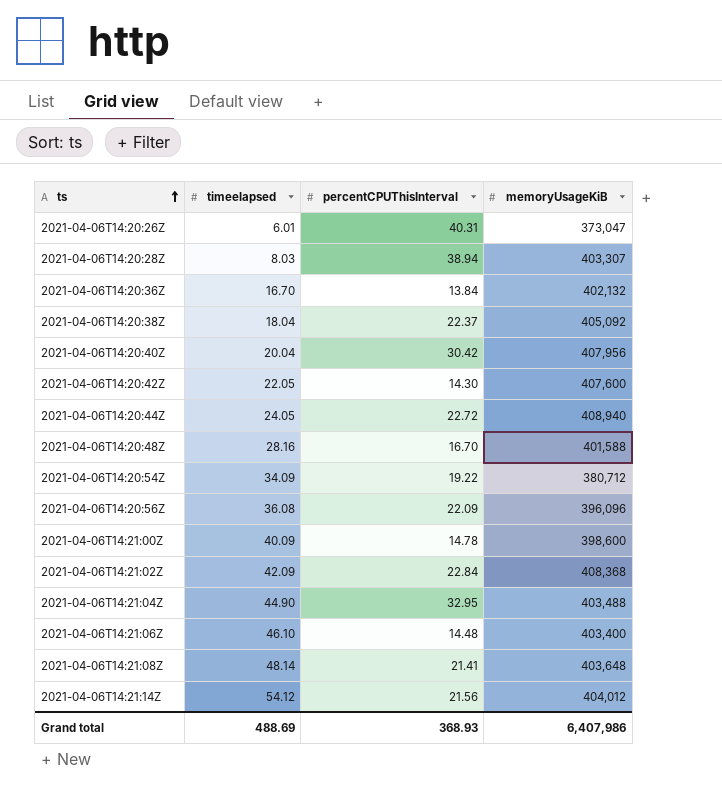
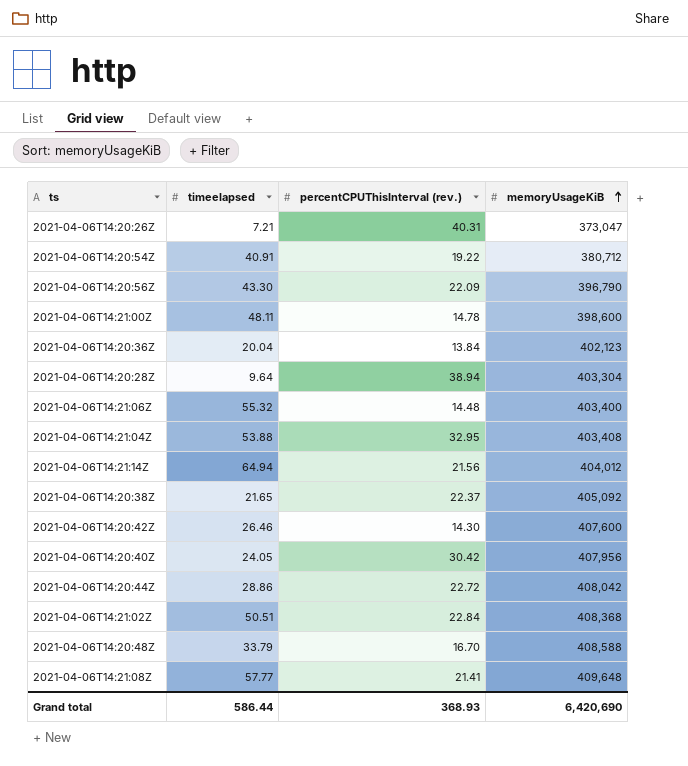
row order: ts ascending -> memoryUsageKiB ascending
column name: percentCPUThisInterval -> percentCPUThisInterval (rev.)
2021-04-06T14:20:26Z | timeelapsed: 6.01 -> 7.21
2021-04-06T14:20:54Z | timeelapsed: 34.09 -> 40.91
2021-04-06T14:20:56Z | timeelapsed: 36.08 -> 43.30
2021-04-06T14:20:56Z | memoryUsageKiB: 396,096 -> 396,790
2021-04-06T14:21:00Z | timeelapsed: 40.09 -> 48.11
2021-04-06T14:20:36Z | timeelapsed: 16.70 -> 20.04
2021-04-06T14:20:36Z | memoryUsageKiB: 402,132 -> 402,123
2021-04-06T14:20:28Z | timeelapsed: 8.03 -> 9.64
2021-04-06T14:20:28Z | memoryUsageKiB: 403,307 -> 403,304
2021-04-06T14:21:06Z | timeelapsed: 46.10 -> 55.32
2021-04-06T14:21:04Z | timeelapsed: 44.90 -> 53.88
2021-04-06T14:21:04Z | memoryUsageKiB: 403,488 -> 403,408
2021-04-06T14:21:14Z | timeelapsed: 54.12 -> 64.94
2021-04-06T14:20:38Z | timeelapsed: 18.04 -> 21.65
2021-04-06T14:20:42Z | timeelapsed: 22.05 -> 26.46
2021-04-06T14:20:40Z | timeelapsed: 20.04 -> 24.05
2021-04-06T14:20:44Z | timeelapsed: 24.05 -> 28.86
2021-04-06T14:20:44Z | memoryUsageKiB: 408,940 -> 408,042
2021-04-06T14:21:02Z | timeelapsed: 42.09 -> 50.51
2021-04-06T14:20:48Z | timeelapsed: 28.16 -> 33.79
2021-04-06T14:20:48Z | memoryUsageKiB: 401,588 -> 408,588
2021-04-06T14:21:08Z | timeelapsed: 48.14 -> 57.77
2021-04-06T14:21:08Z | memoryUsageKiB: 403,648 -> 409,648
Grand total | timeelapsed: 488.69 -> 586.44
Grand total | memoryUsageKiB: 6,407,986 -> 6,420,690

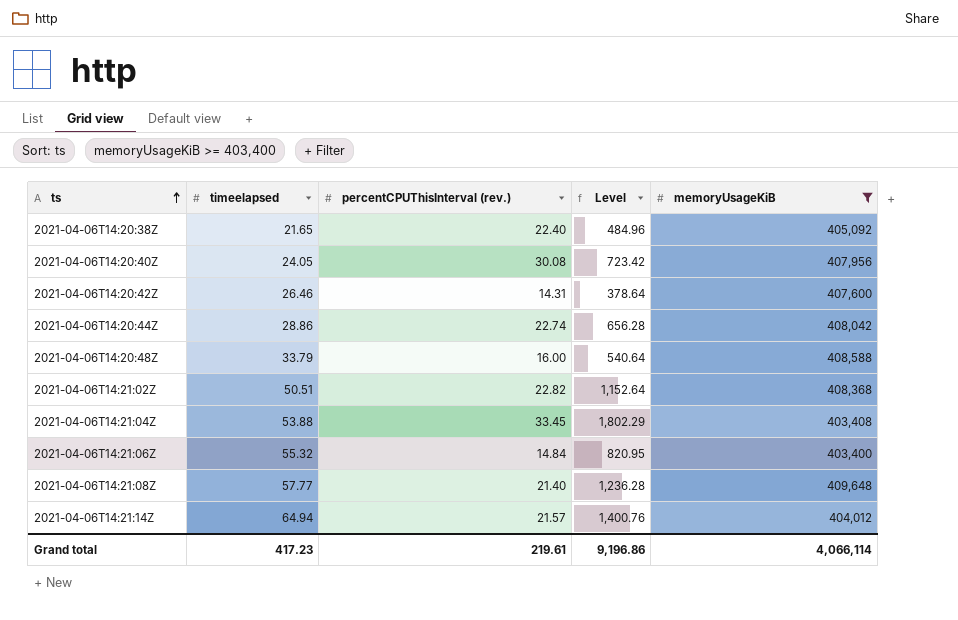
filter: none -> memoryUsageKiB >= 403,400
row order: memoryUsageKiB ascending -> ts ascending
column Level | formula: none -> [timeelapsed] * [percentCPUThisInterval (rev.)]
2021-04-06T14:20:38Z | percentCPUThisInterval (rev.): 22.37 -> 22.40
2021-04-06T14:20:40Z | percentCPUThisInterval (rev.): 30.42 -> 30.08
2021-04-06T14:20:42Z | percentCPUThisInterval (rev.): 14.30 -> 14.31
2021-04-06T14:20:44Z | percentCPUThisInterval (rev.): 22.72 -> 22.74
2021-04-06T14:20:48Z | percentCPUThisInterval (rev.): 16.70 -> 16.00
2021-04-06T14:21:02Z | percentCPUThisInterval (rev.): 22.84 -> 22.82
2021-04-06T14:21:04Z | percentCPUThisInterval (rev.): 32.95 -> 33.45
2021-04-06T14:21:06Z | percentCPUThisInterval (rev.): 14.48 -> 14.84
2021-04-06T14:21:08Z | percentCPUThisInterval (rev.): 21.41 -> 21.40
2021-04-06T14:21:14Z | percentCPUThisInterval (rev.): 21.56 -> 21.57
Grand total | timeelapsed: 586.44 -> 417.23
Grand total | percentCPUThisInterval (rev.): 368.93 -> 219.61
Grand total | memoryUsageKiB: 6,420,690 -> 4,066,114

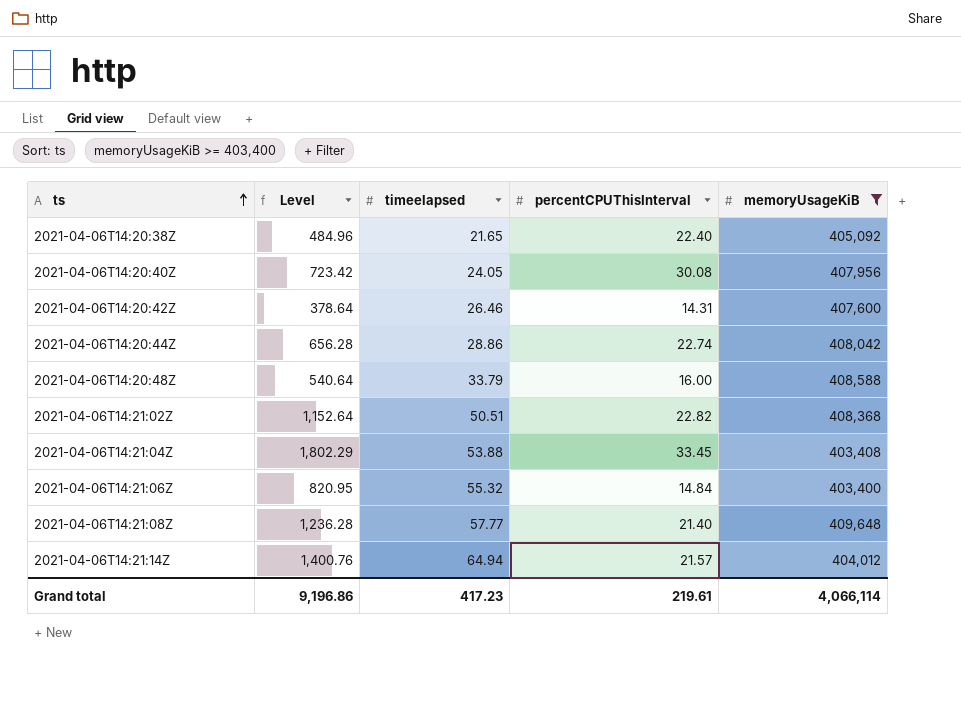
column Level | position: 4 -> 2
column name: percentCPUThisInterval (rev.) -> percentCPUThisInterval

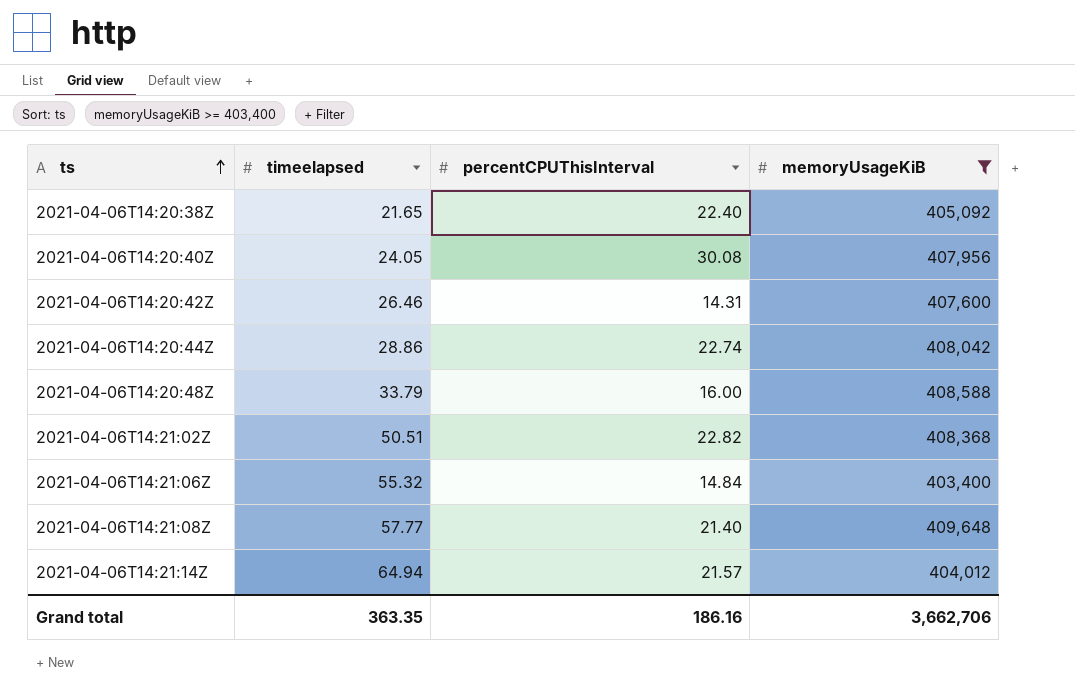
column Level | formula: [timeelapsed] * [percentCPUThisInterval] -> none
row 2021-04-06T14:21:04Z: 1,802.29 | 53.88 | 33.45 | 403,408 -> none
Grand total | timeelapsed: 417.23 -> 363.35
Grand total | percentCPUThisInterval: 219.61 -> 186.16
Grand total | memoryUsageKiB: 4,066,114 -> 3,662,706

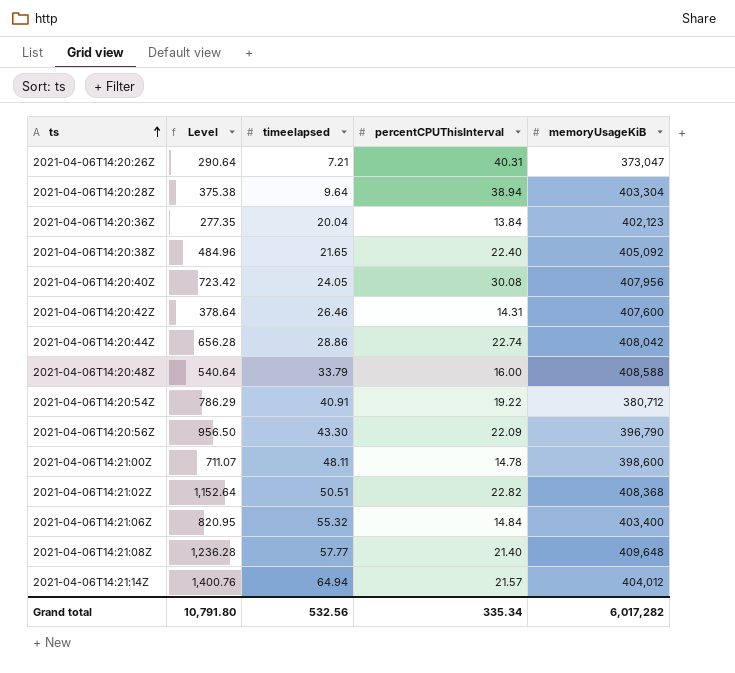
filter: memoryUsageKiB >= 403,400 -> none
column Level | formula: none -> [timeelapsed] * [percentCPUThisInterval]
Grand total | timeelapsed: 363.35 -> 532.56
Grand total | percentCPUThisInterval: 186.16 -> 335.34
Grand total | memoryUsageKiB: 3,662,706 -> 6,017,282

